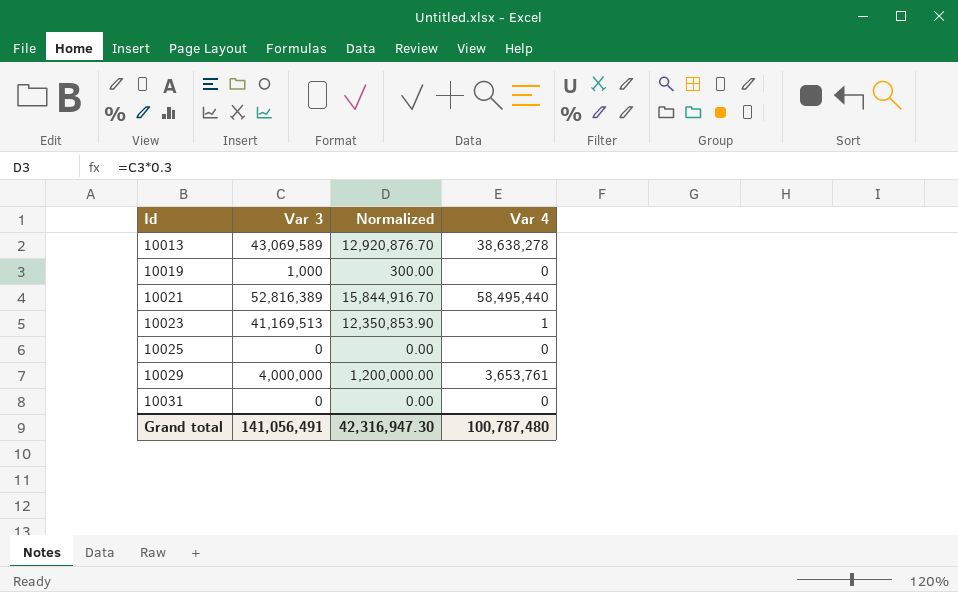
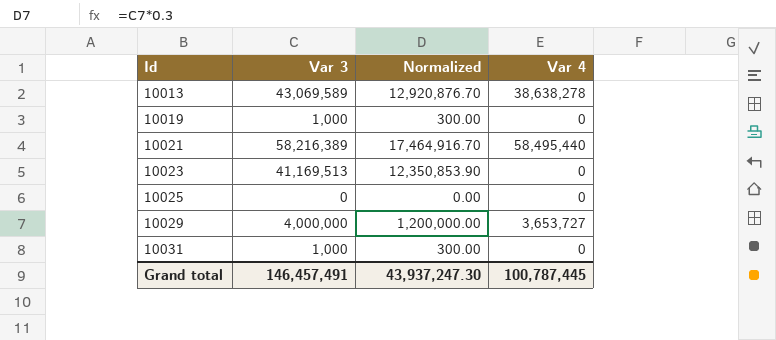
10021 | Var 3: 52,816,389 -> 58,216,389
10021 | Normalized: 15,844,916.70 -> 17,464,916.70
10023 | Var 4: 1 -> 0
10029 | Var 4: 3,653,761 -> 3,653,727
10031 | Var 3: 0 -> 1,000
10031 | Normalized: 0.00 -> 300.00
Grand total | Var 3: 141,056,491 -> 146,457,491
Grand total | Normalized: 42,316,947.30 -> 43,937,247.30
Grand total | Var 4: 100,787,480 -> 100,787,445

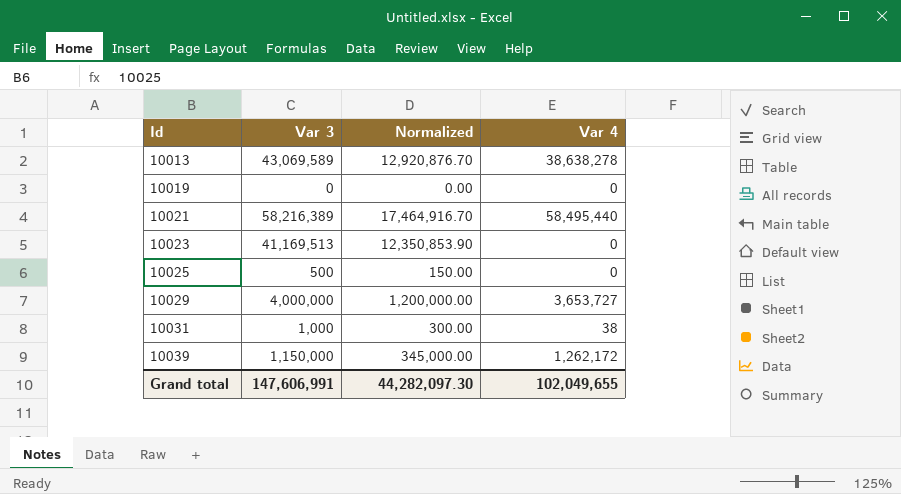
10019 | Var 3: 1,000 -> 0
10019 | Normalized: 300.00 -> 0.00
10025 | Var 3: 0 -> 500
10025 | Normalized: 0.00 -> 150.00
10031 | Var 4: 0 -> 38
row 10039: none -> 1,150,000 | 345,000.00 | 1,262,172
Grand total | Var 3: 146,457,491 -> 147,606,991
Grand total | Normalized: 43,937,247.30 -> 44,282,097.30
Grand total | Var 4: 100,787,445 -> 102,049,655

